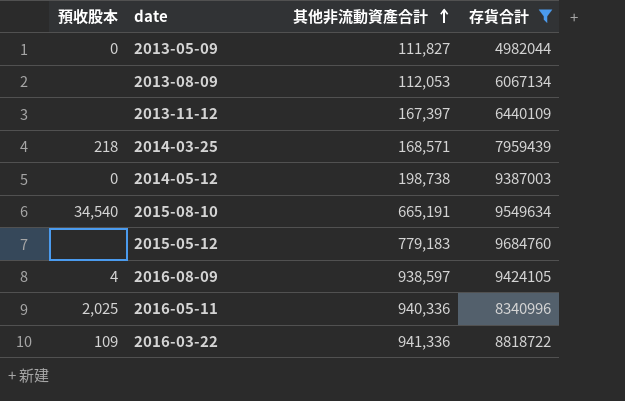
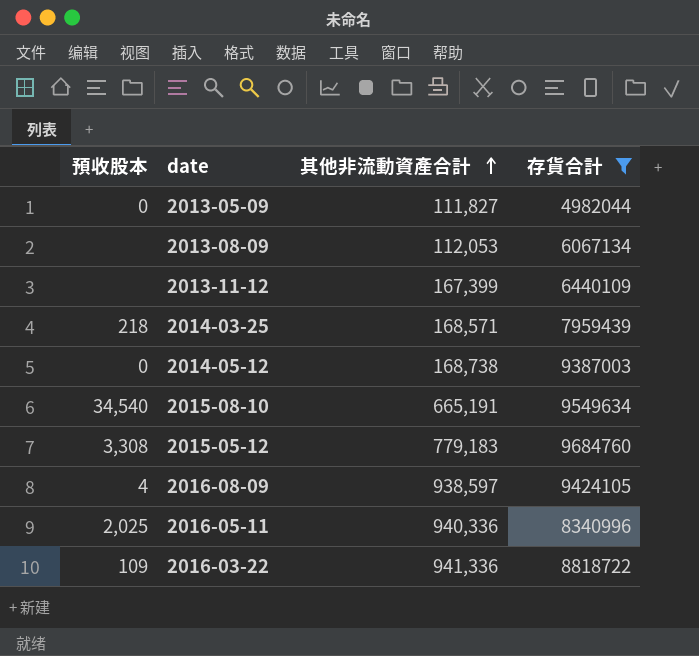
2013-11-12 | 其他非流動資產合計: 167,397 -> 167,399
2014-05-12 | 其他非流動資產合計: 198,738 -> 168,738
2015-05-12 | 預收股本: none -> 3,308

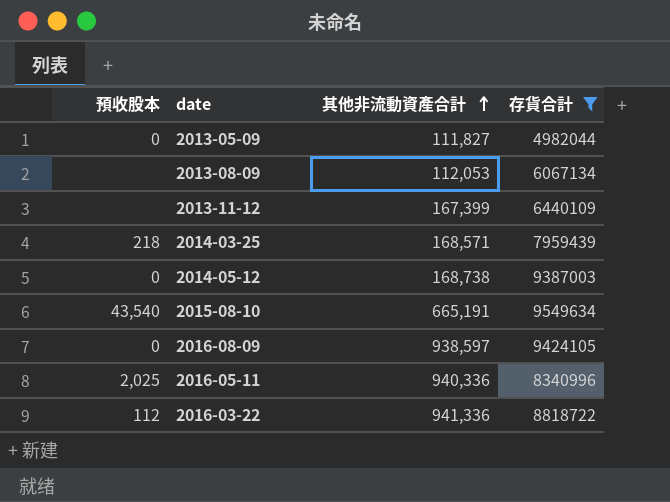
row 2015-05-12: 3,308 | 779,183 | 9684760 -> none
2015-08-10 | 預收股本: 34,540 -> 43,540
2016-08-09 | 預收股本: 4 -> 0
2016-03-22 | 預收股本: 109 -> 112

